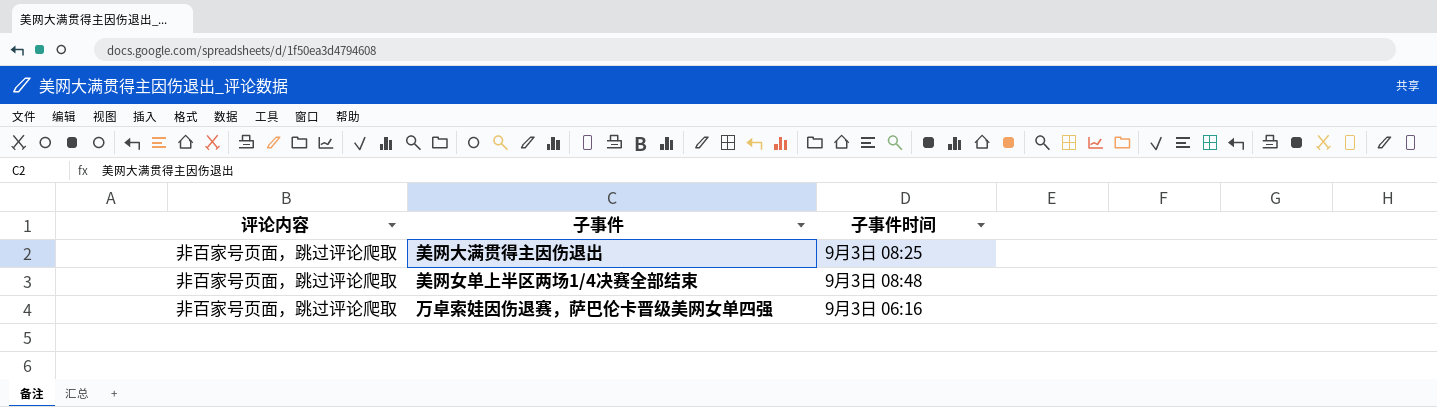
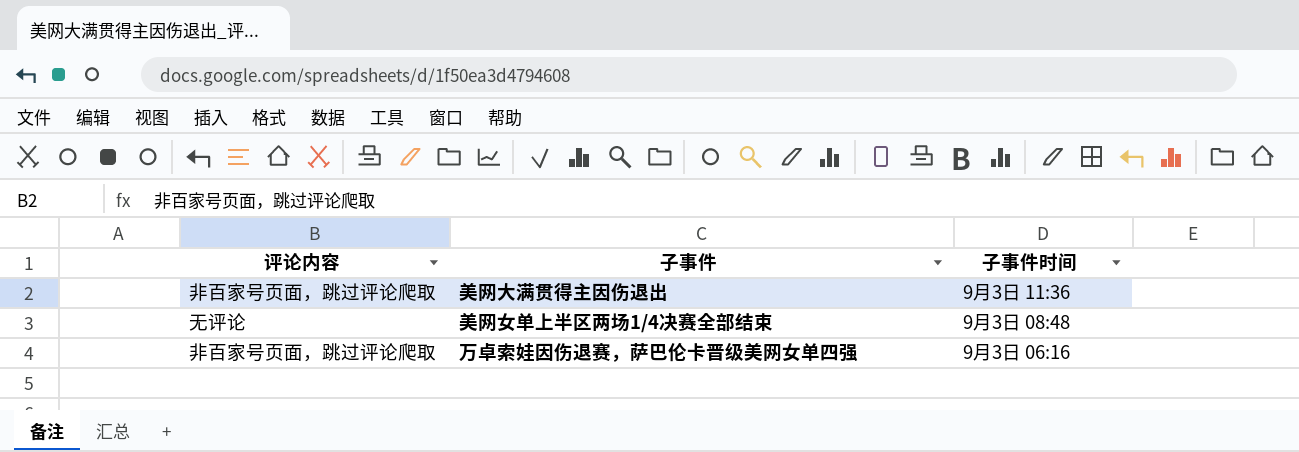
美网大满贯得主因伤退出 | 子事件时间: 9月3日 08:25 -> 9月3日 11:36
美网女单上半区两场1/4决赛全部结束 | 评论内容: 非百家号页面，跳过评论爬取 -> 无评论

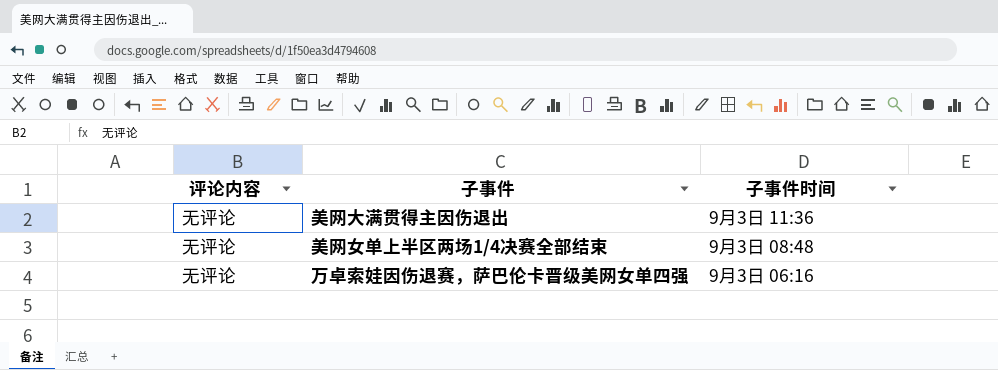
美网大满贯得主因伤退出 | 评论内容: 非百家号页面，跳过评论爬取 -> 无评论
万卓索娃因伤退赛，萨巴伦卡晋级美网女单四强 | 评论内容: 非百家号页面，跳过评论爬取 -> 无评论

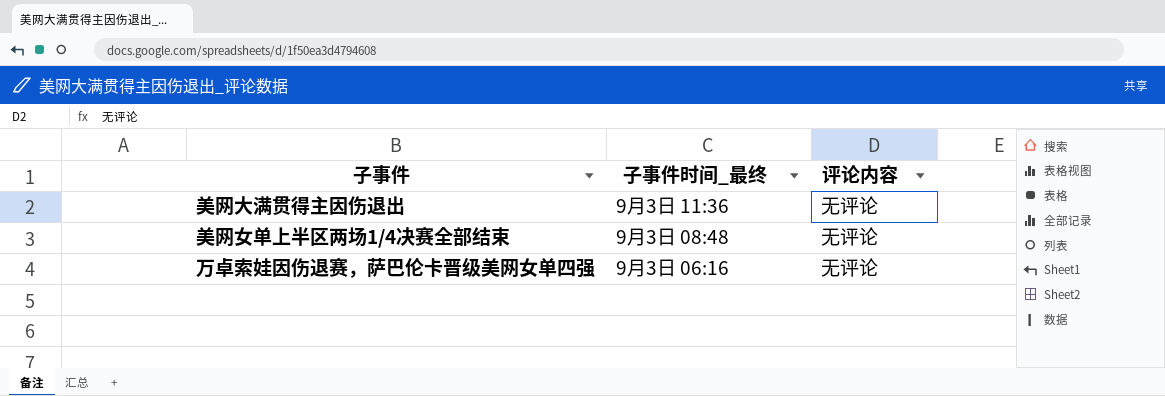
column name: 子事件时间 -> 子事件时间_最终
column 评论内容 | position: 1 -> 3

